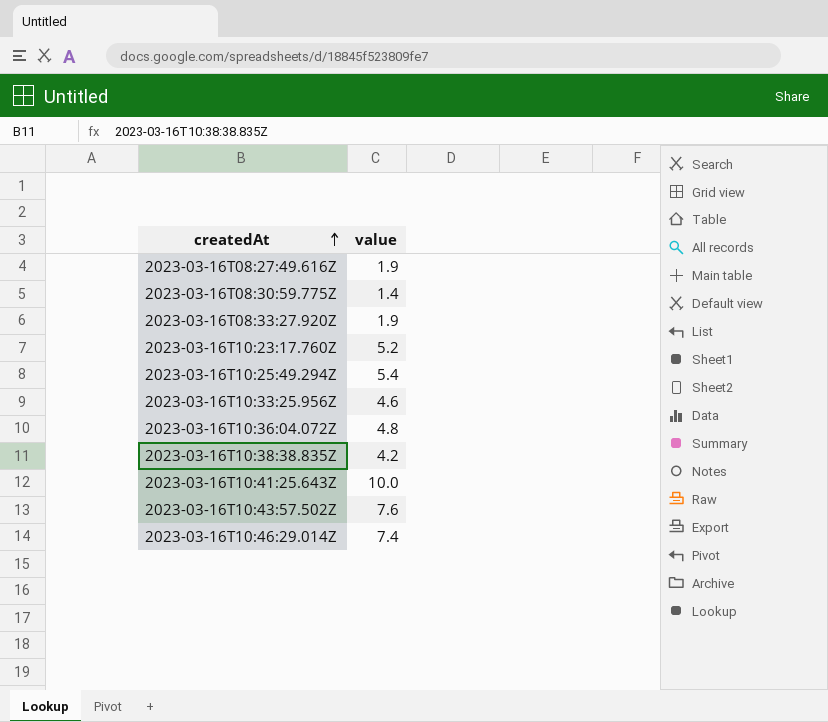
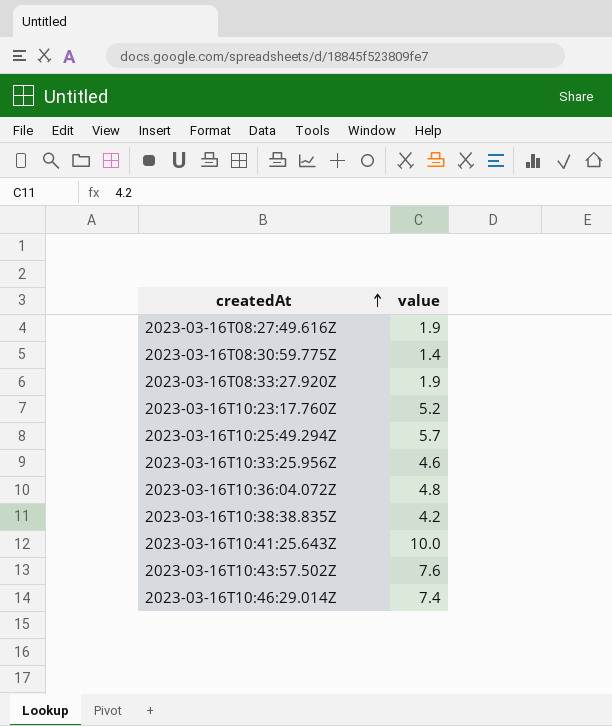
2023-03-16T10:25:49.294Z | value: 5.4 -> 5.7

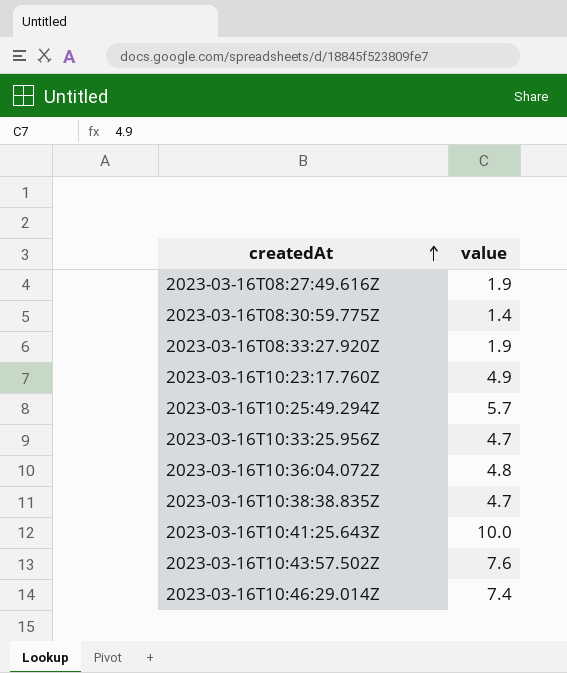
2023-03-16T10:23:17.760Z | value: 5.2 -> 4.9
2023-03-16T10:33:25.956Z | value: 4.6 -> 4.7
2023-03-16T10:38:38.835Z | value: 4.2 -> 4.7

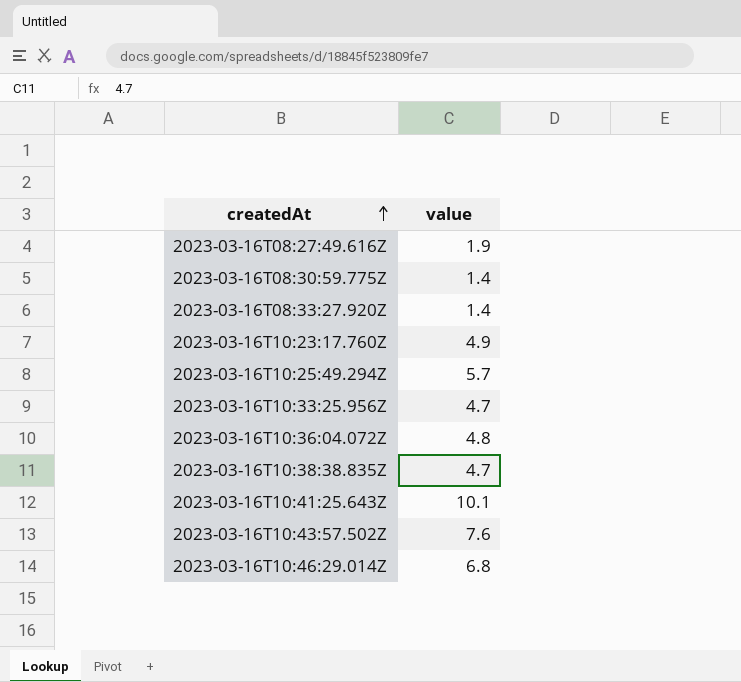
2023-03-16T08:33:27.920Z | value: 1.9 -> 1.4
2023-03-16T10:41:25.643Z | value: 10.0 -> 10.1
2023-03-16T10:46:29.014Z | value: 7.4 -> 6.8

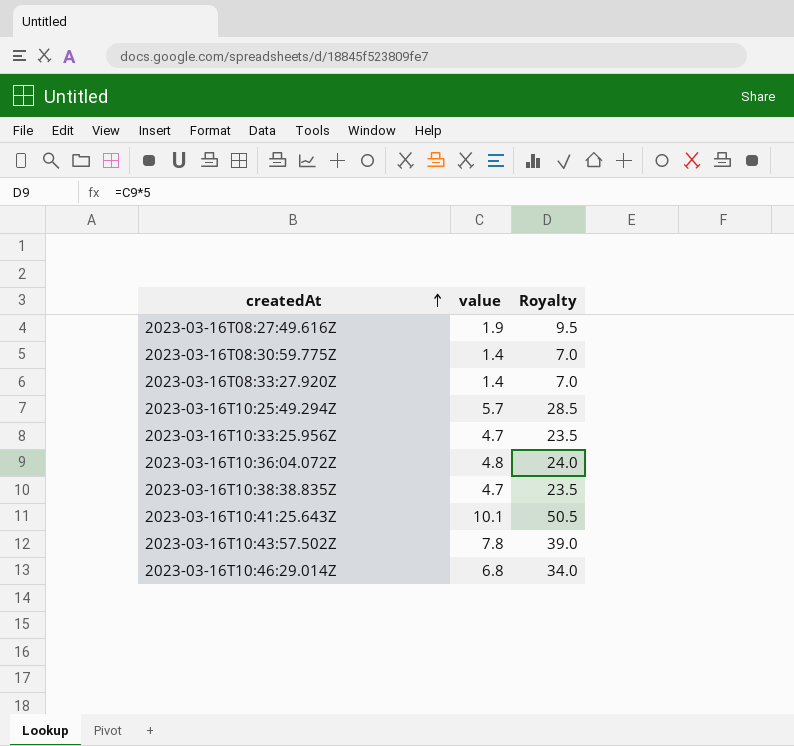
column Royalty | formula: none -> [value] * 5
row 2023-03-16T10:23:17.760Z: 4.9 -> none
2023-03-16T10:43:57.502Z | value: 7.6 -> 7.8

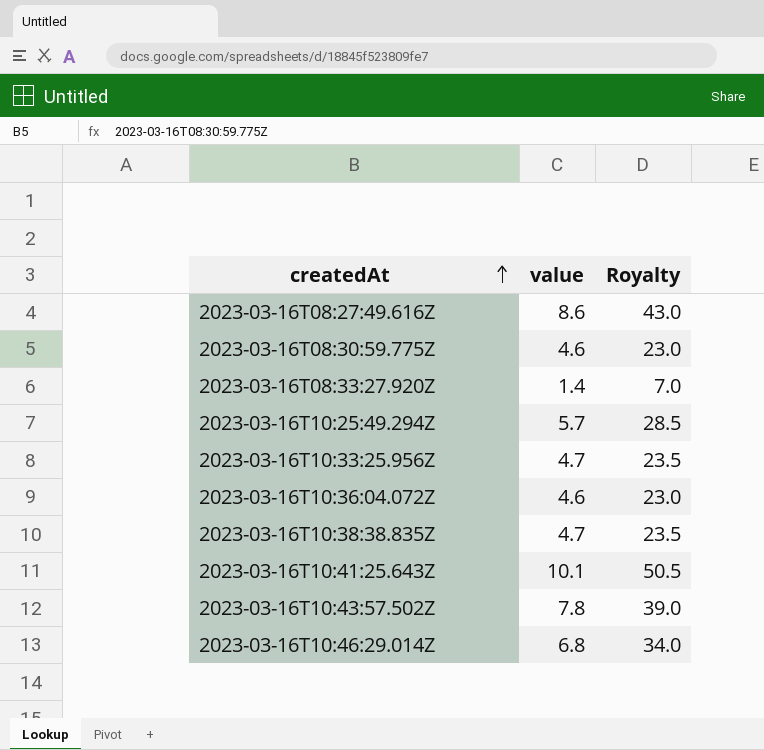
2023-03-16T08:27:49.616Z | value: 1.9 -> 8.6
2023-03-16T08:27:49.616Z | Royalty: 9.5 -> 43.0
2023-03-16T08:30:59.775Z | value: 1.4 -> 4.6
2023-03-16T08:30:59.775Z | Royalty: 7.0 -> 23.0
2023-03-16T10:36:04.072Z | value: 4.8 -> 4.6
2023-03-16T10:36:04.072Z | Royalty: 24.0 -> 23.0

